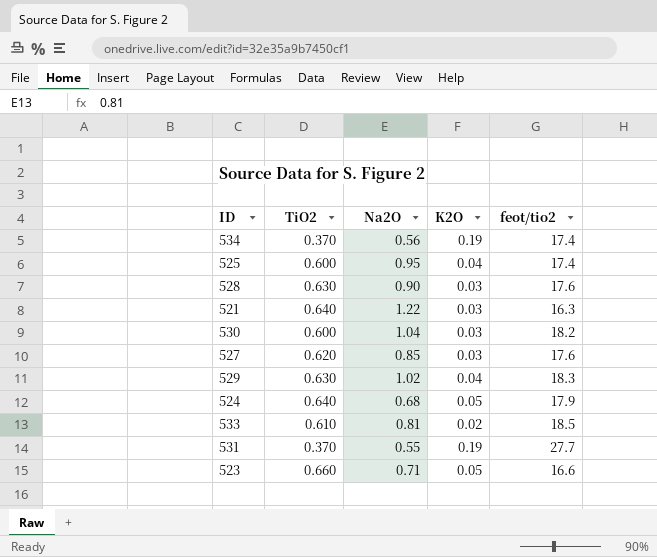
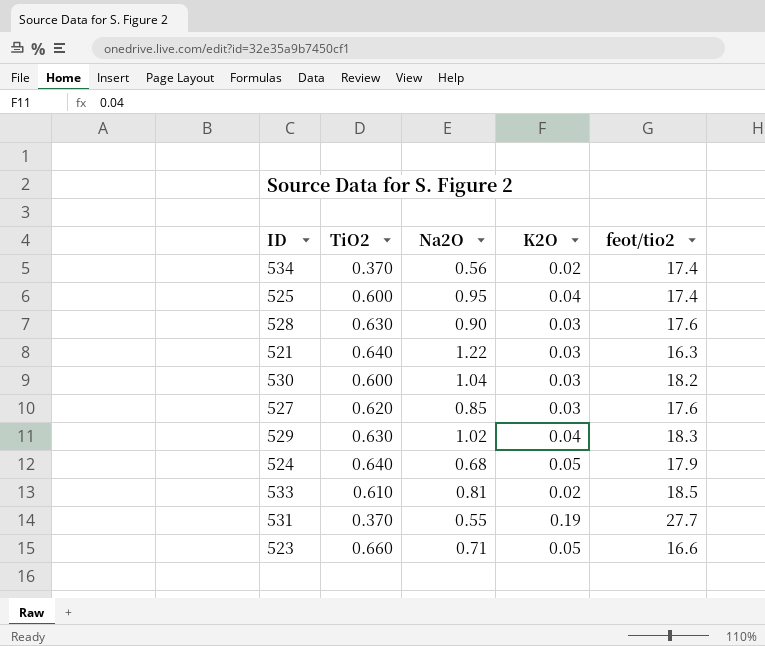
534 | K2O: 0.19 -> 0.02

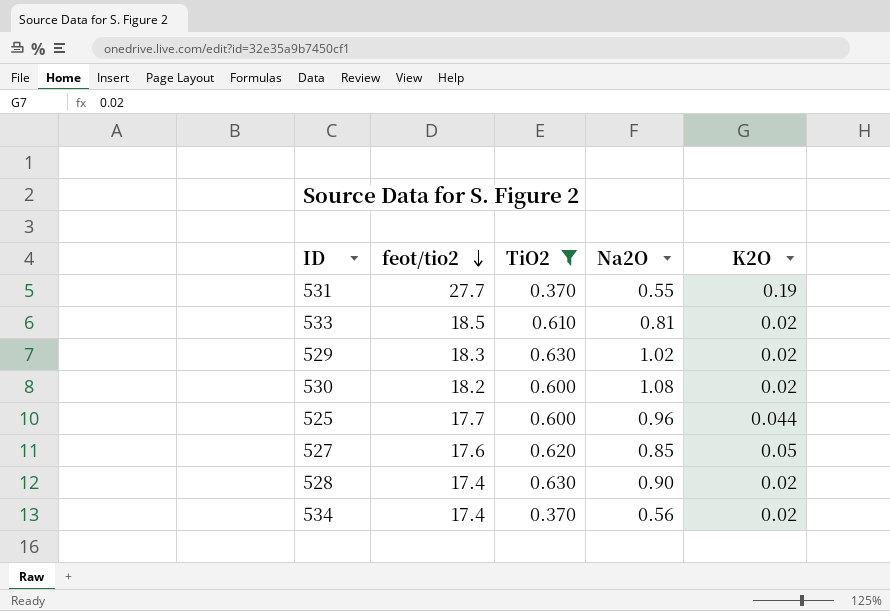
filter: none -> TiO2 <= 0.630
row order: none -> feot/tio2 descending
column feot/tio2 | position: 5 -> 2
529 | K2O: 0.04 -> 0.02
530 | Na2O: 1.04 -> 1.08
530 | K2O: 0.03 -> 0.02
525 | feot/tio2: 17.4 -> 17.7
525 | Na2O: 0.95 -> 0.96
525 | K2O: 0.04 -> 0.044
527 | K2O: 0.03 -> 0.05
528 | feot/tio2: 17.6 -> 17.4
528 | K2O: 0.03 -> 0.02

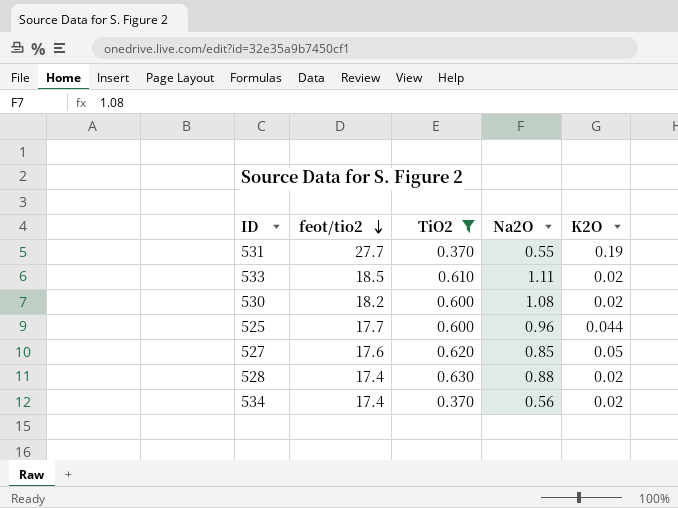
row 529: 18.3 | 0.630 | 1.02 | 0.02 -> none
533 | Na2O: 0.81 -> 1.11
528 | Na2O: 0.90 -> 0.88

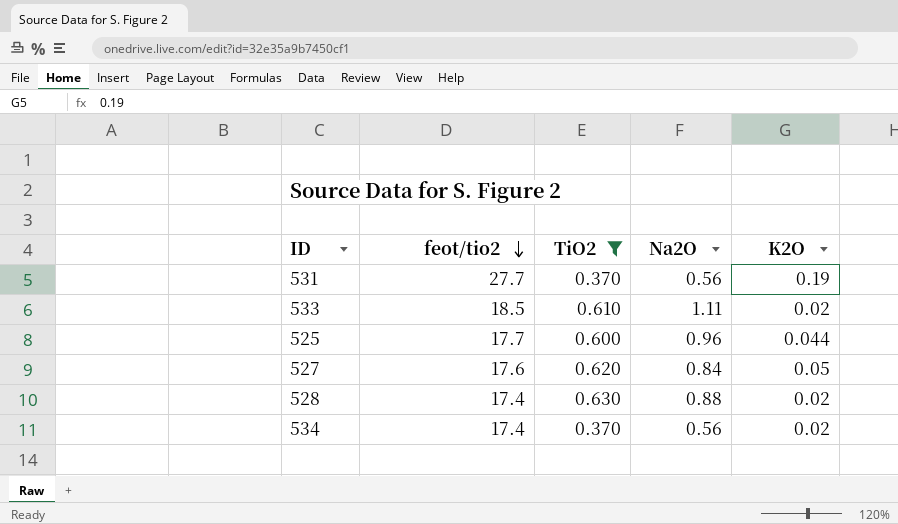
row 530: 18.2 | 0.600 | 1.08 | 0.02 -> none
531 | Na2O: 0.55 -> 0.56
527 | Na2O: 0.85 -> 0.84

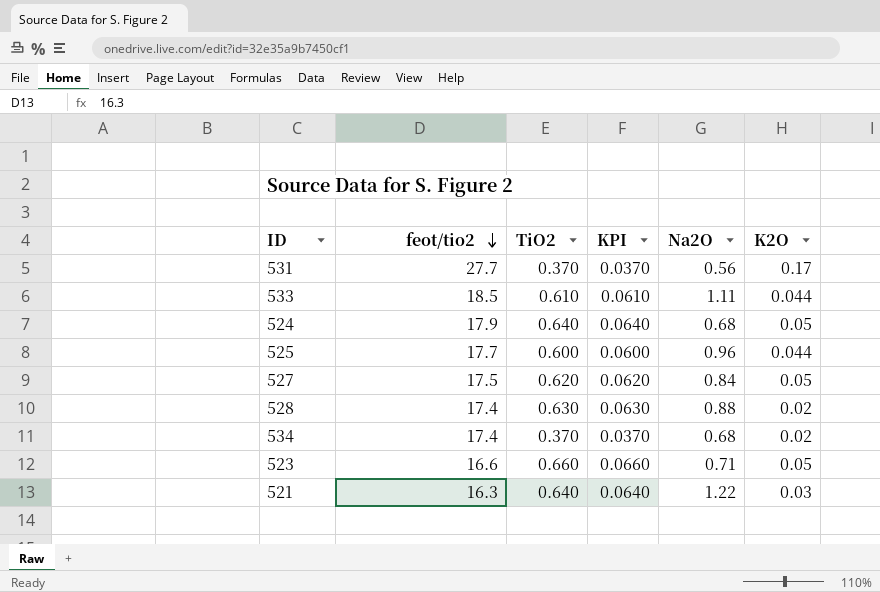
filter: TiO2 <= 0.630 -> none
column KPI | formula: none -> [TiO2] * 0.1
531 | K2O: 0.19 -> 0.17
533 | K2O: 0.02 -> 0.044
527 | feot/tio2: 17.6 -> 17.5
534 | Na2O: 0.56 -> 0.68

